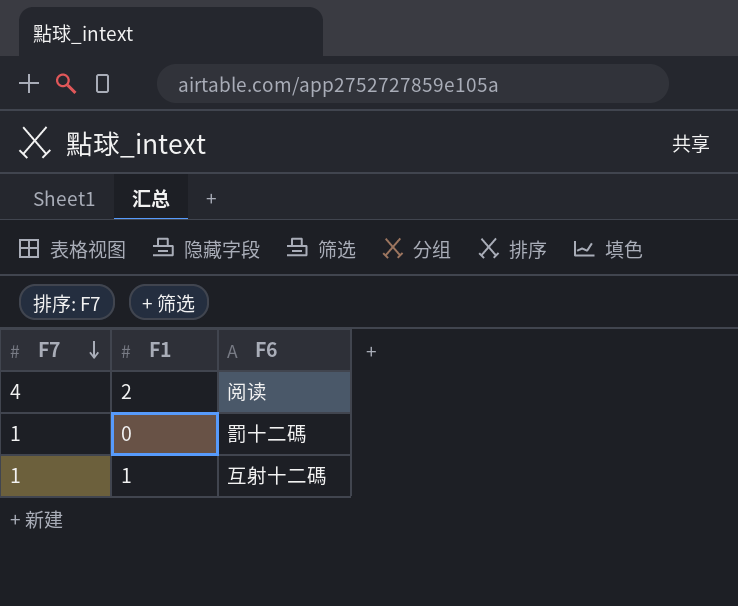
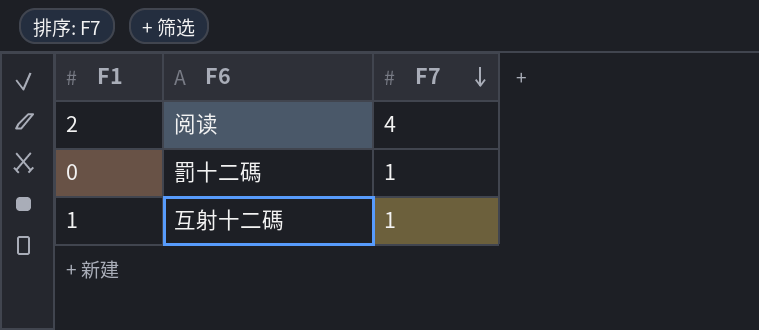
column F7 | position: 1 -> 3

